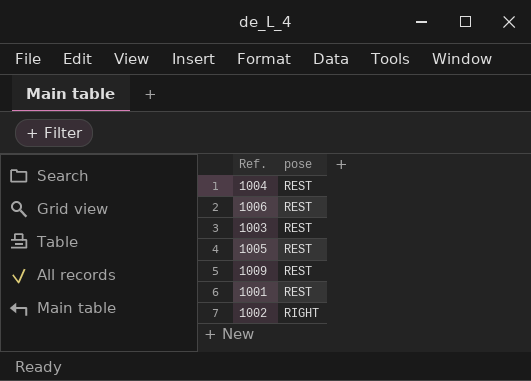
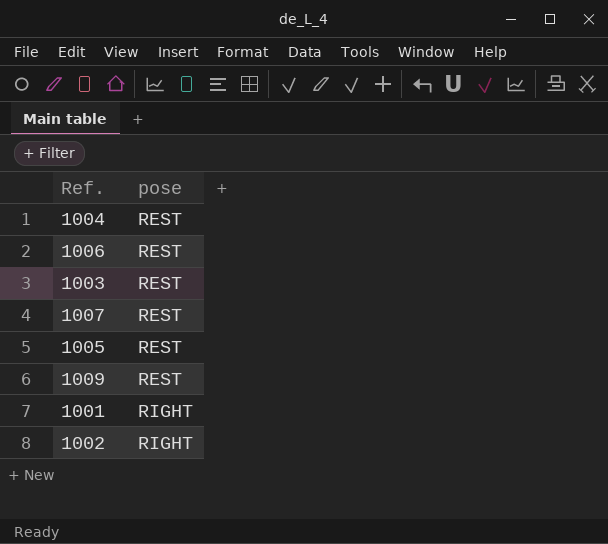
row 1007: none -> REST
1001 | pose: REST -> RIGHT

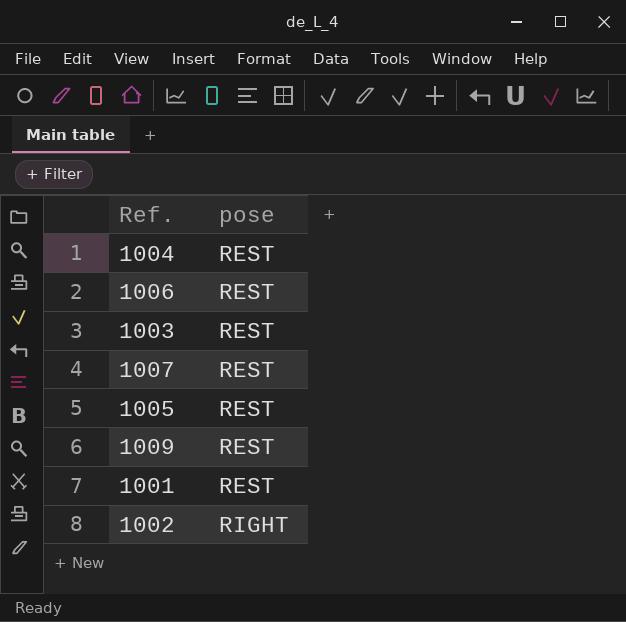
1001 | pose: RIGHT -> REST

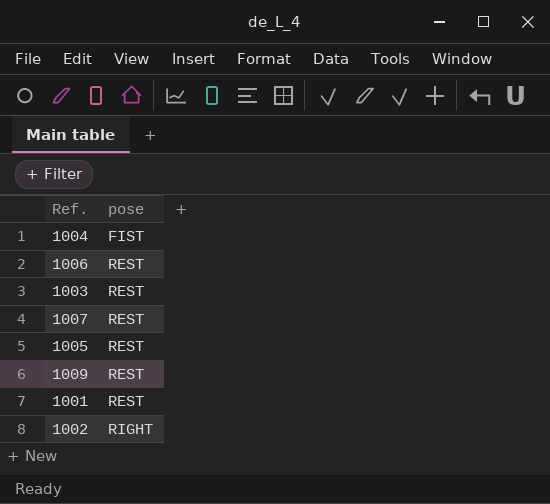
1004 | pose: REST -> FIST

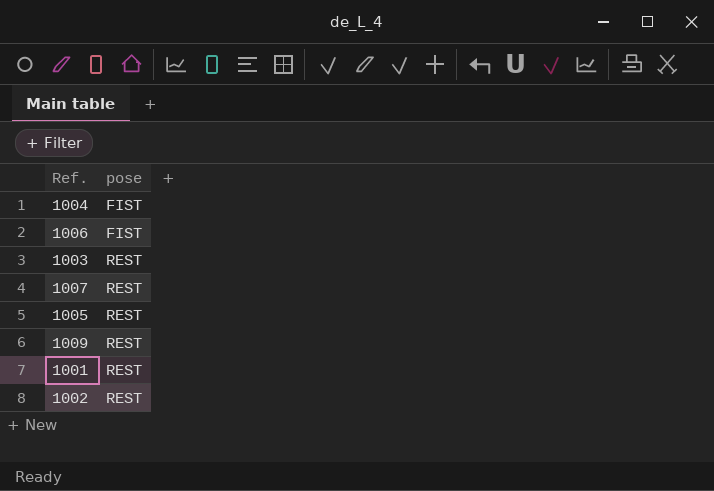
1006 | pose: REST -> FIST
1002 | pose: RIGHT -> REST

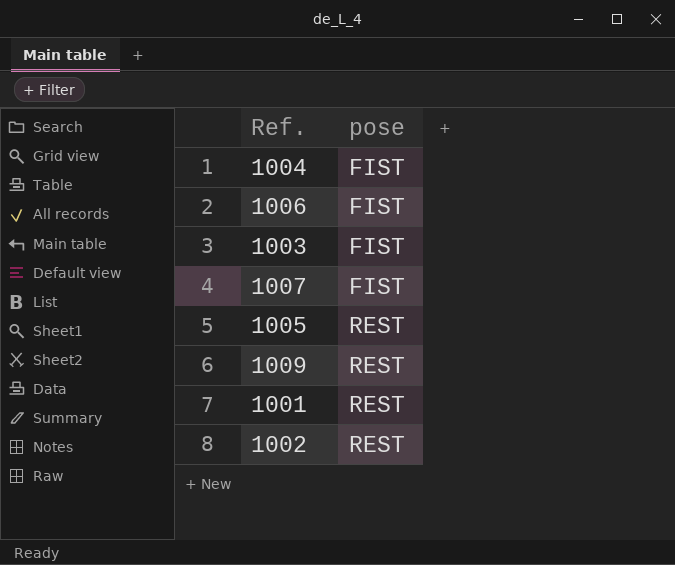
1003 | pose: REST -> FIST
1007 | pose: REST -> FIST

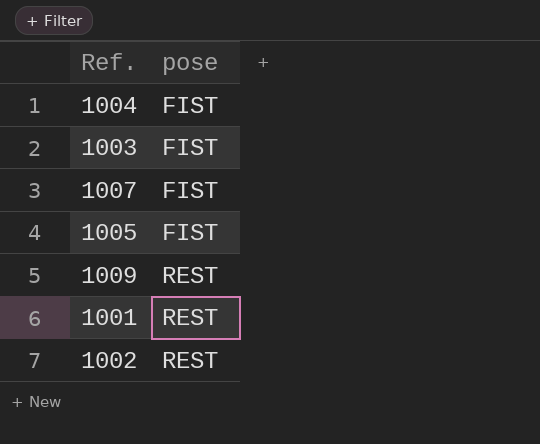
row 1006: FIST -> none
1005 | pose: REST -> FIST

